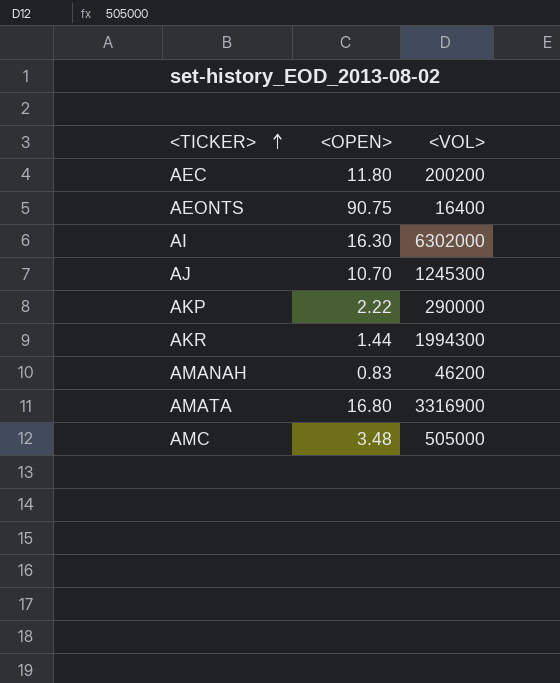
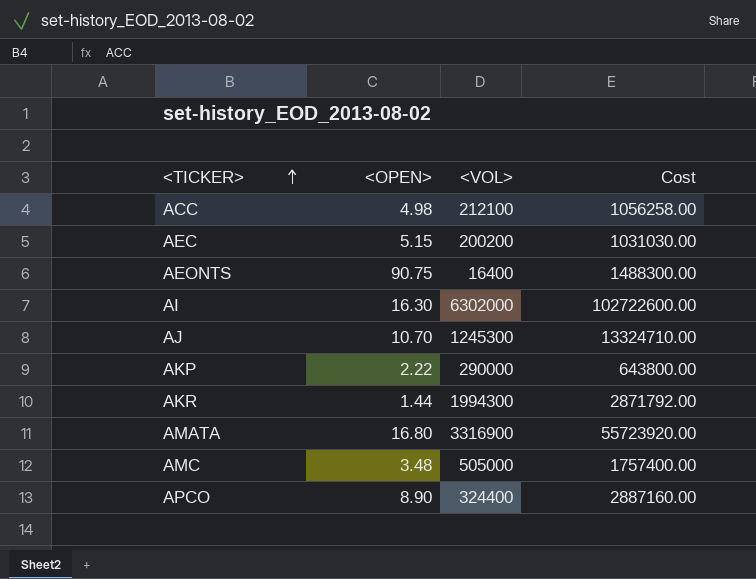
column Cost | formula: none -> [<OPEN>] * [<VOL>]
row AMANAH: 0.83 | 46200 -> none
row ACC: none -> 4.98 | 212100 | 1056258.00
AEC | <OPEN>: 11.80 -> 5.15
row APCO: none -> 8.90 | 324400 | 2887160.00

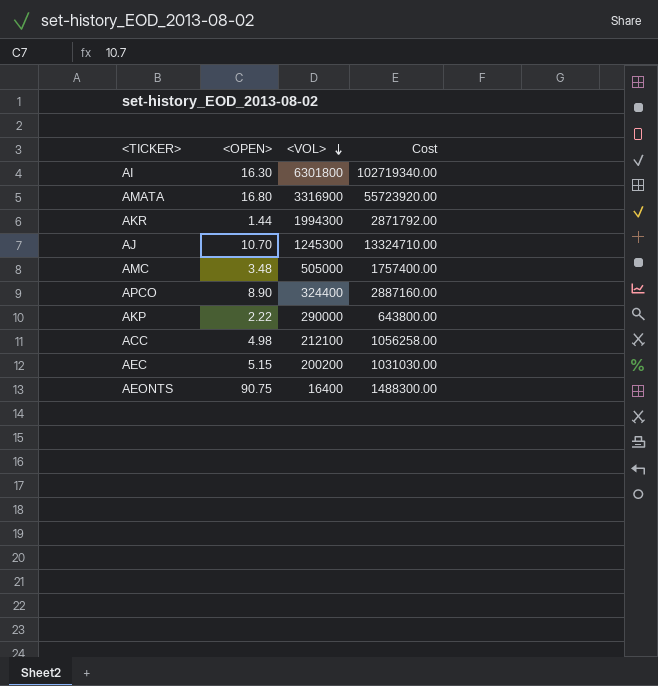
row order: <TICKER> ascending -> <VOL> descending
AI | <VOL>: 6302000 -> 6301800
AI | Cost: 102722600.00 -> 102719340.00

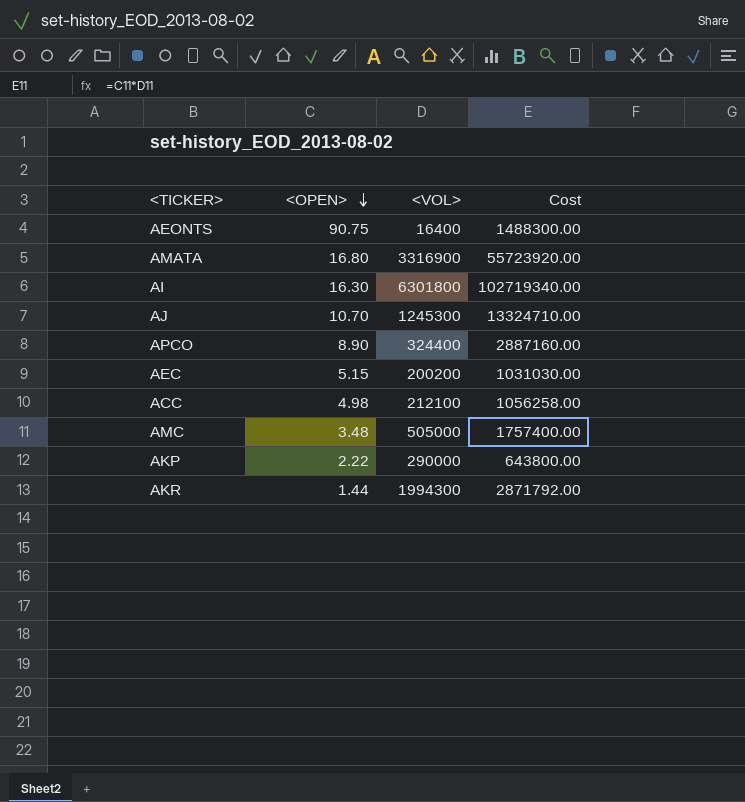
row order: <VOL> descending -> <OPEN> descending

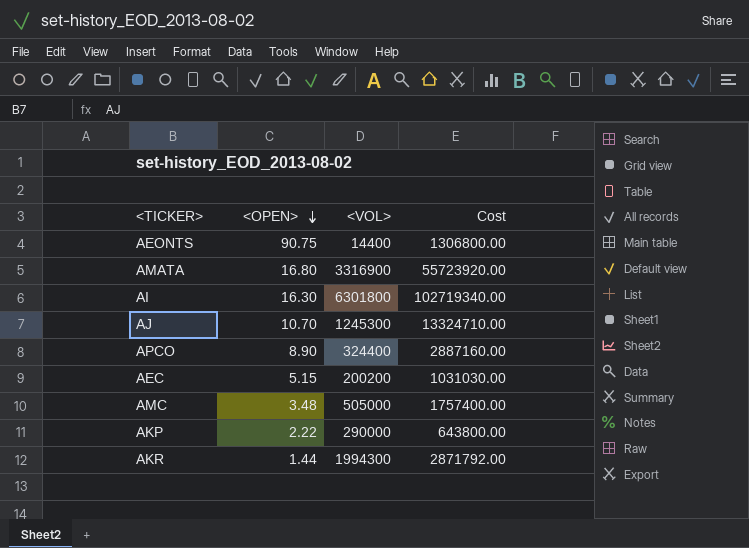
row ACC: 4.98 | 212100 | 1056258.00 -> none
AEONTS | <VOL>: 16400 -> 14400
AEONTS | Cost: 1488300.00 -> 1306800.00

